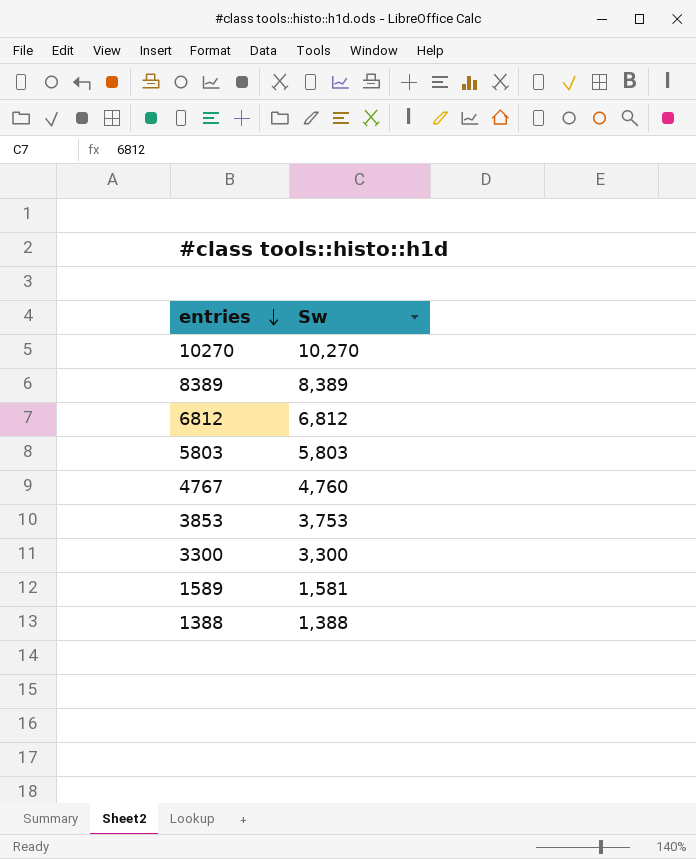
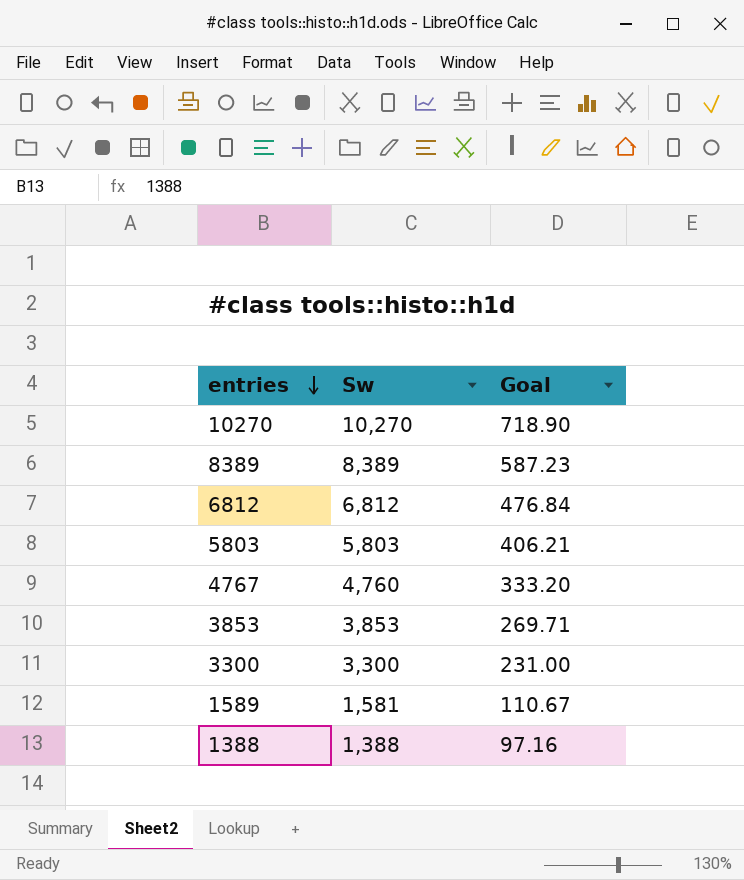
column Goal | formula: none -> [Sw] * 0.07
3853 | Sw: 3,753 -> 3,853

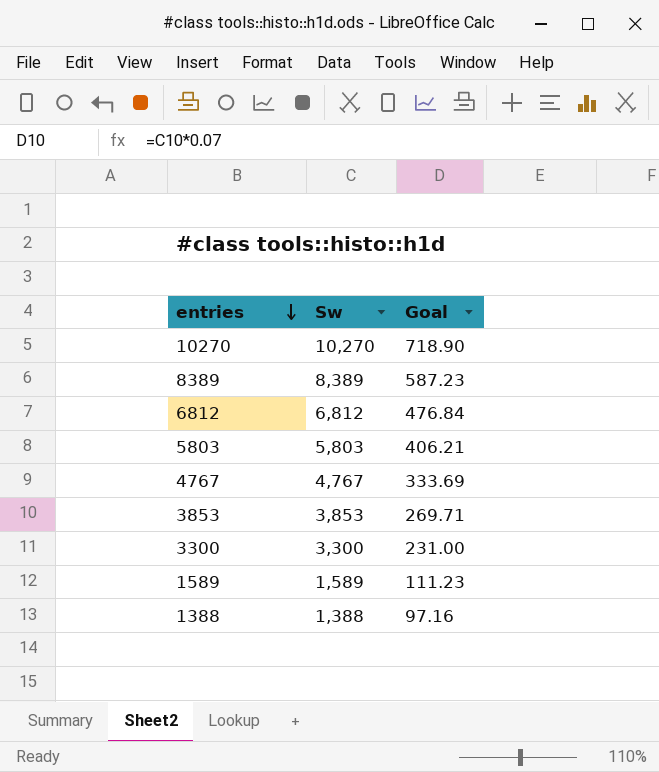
4767 | Sw: 4,760 -> 4,767
4767 | Goal: 333.20 -> 333.69
1589 | Sw: 1,581 -> 1,589
1589 | Goal: 110.67 -> 111.23

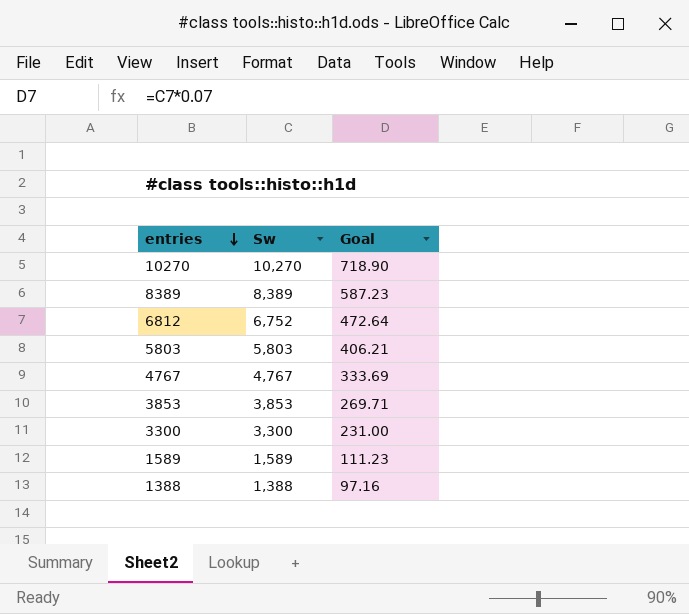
6812 | Sw: 6,812 -> 6,752
6812 | Goal: 476.84 -> 472.64

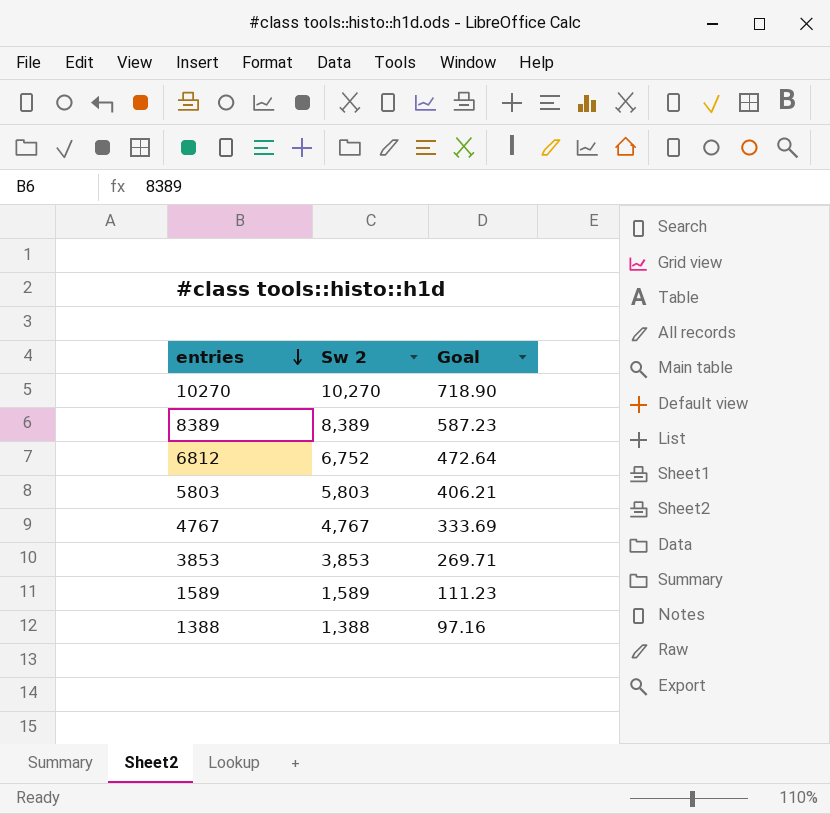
column name: Sw -> Sw 2
row 3300: 3,300 | 231.00 -> none

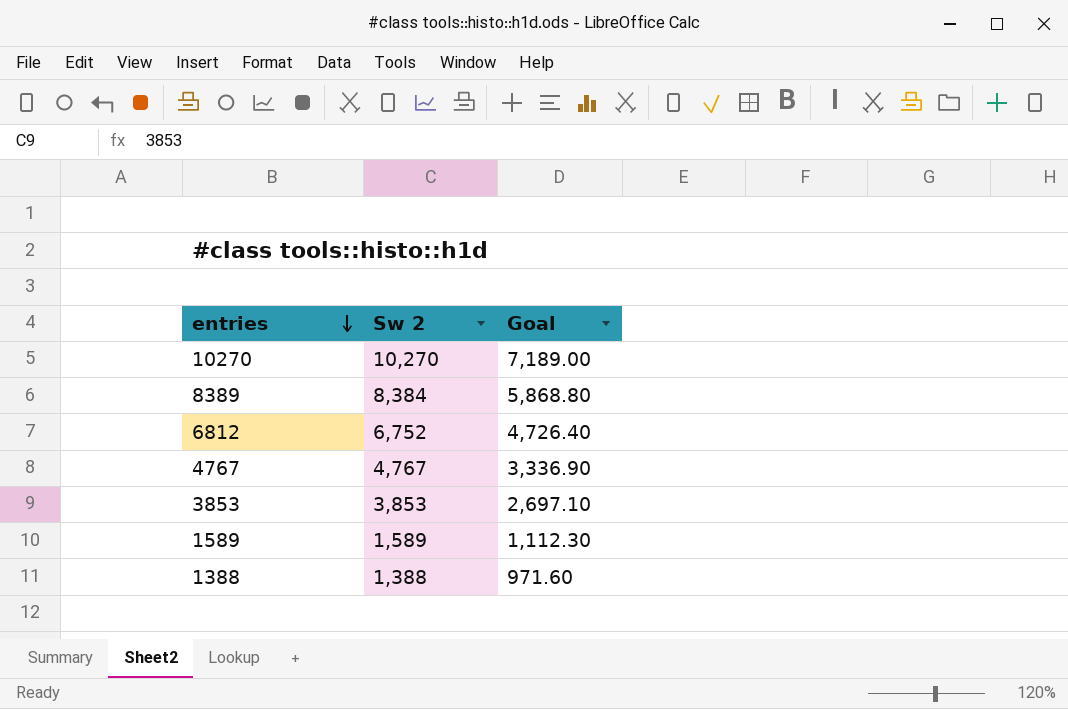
column Goal | formula: [Sw 2] * 0.07 -> [Sw 2] * 0.7
row 5803: 5,803 | 406.21 -> none
8389 | Sw 2: 8,389 -> 8,384

